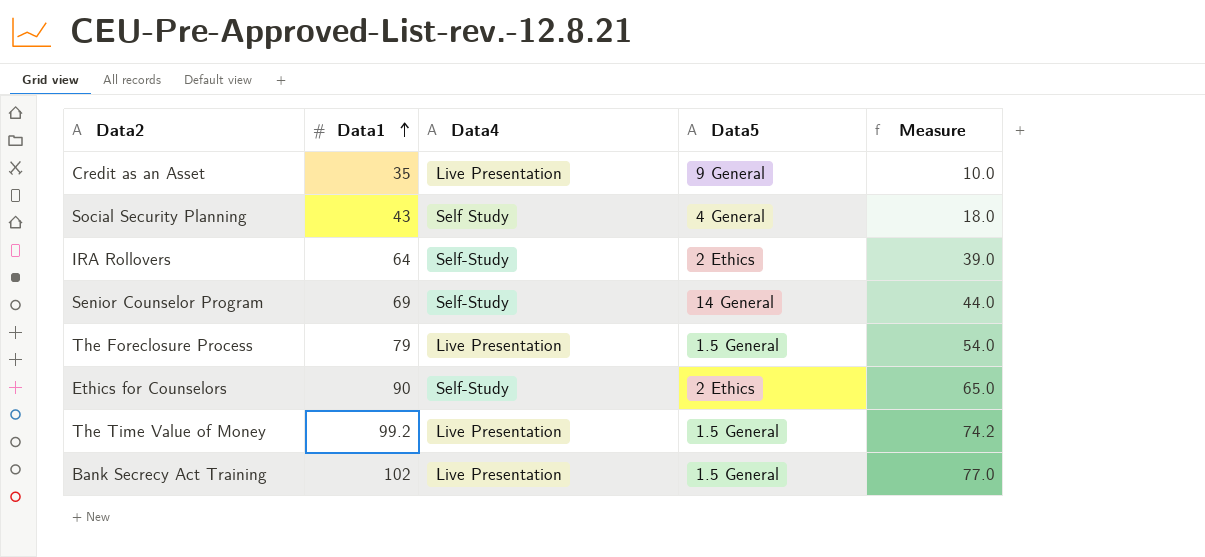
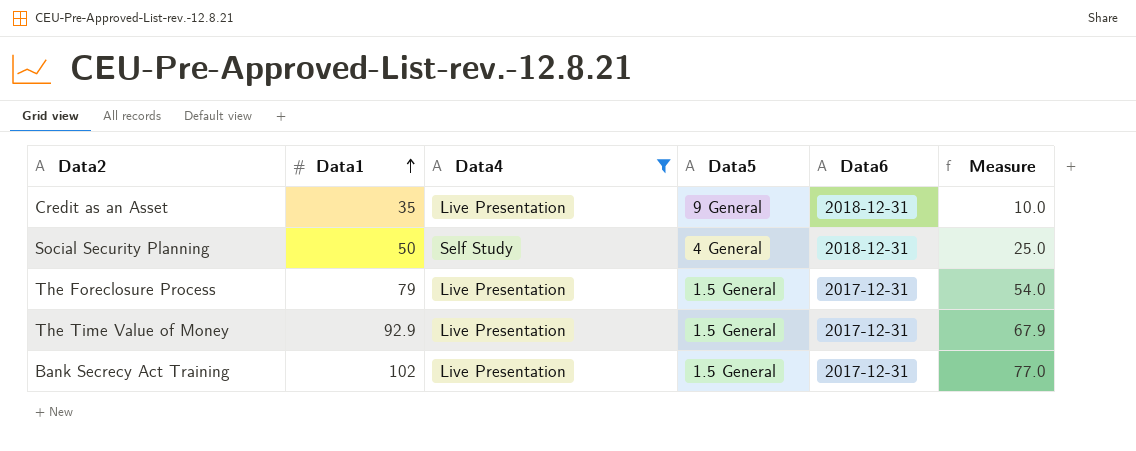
filter: none -> Data4 != Self-Study
column Data6 | position: none -> 5
Social Security Planning | Data1: 43 -> 50
Social Security Planning | Measure: 18.0 -> 25.0
The Time Value of Money | Data1: 99.2 -> 92.9
The Time Value of Money | Measure: 74.2 -> 67.9

